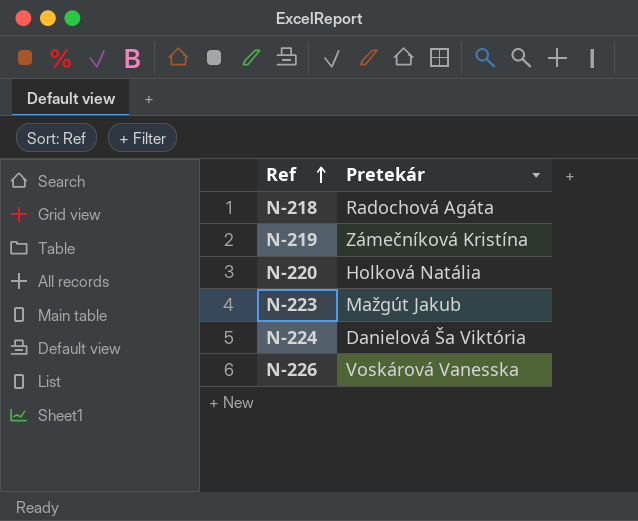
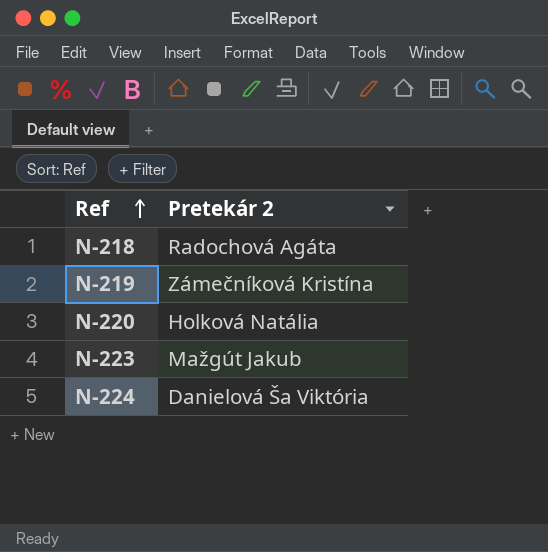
column name: Pretekár -> Pretekár 2
row N-226: Voskárová Vanesska -> none

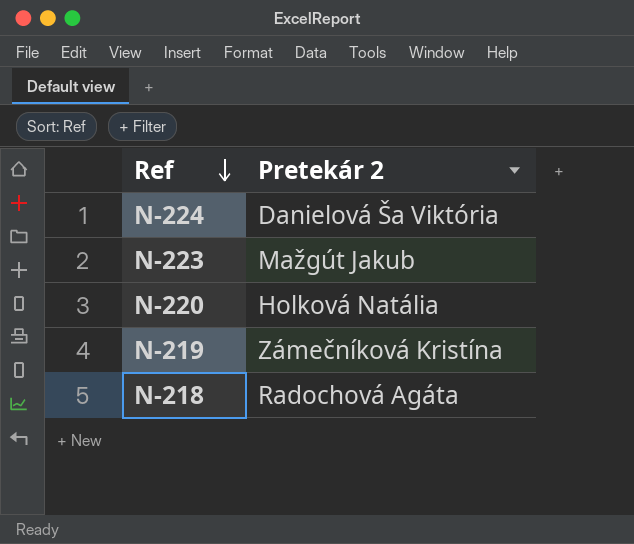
row order: Ref ascending -> Ref descending

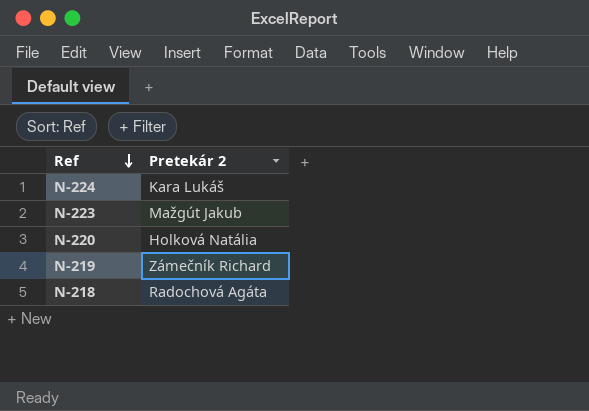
N-224 | Pretekár 2: Danielová Ša Viktória -> Kara Lukáš
N-219 | Pretekár 2: Zámečníková Kristína -> Zámečník Richard

